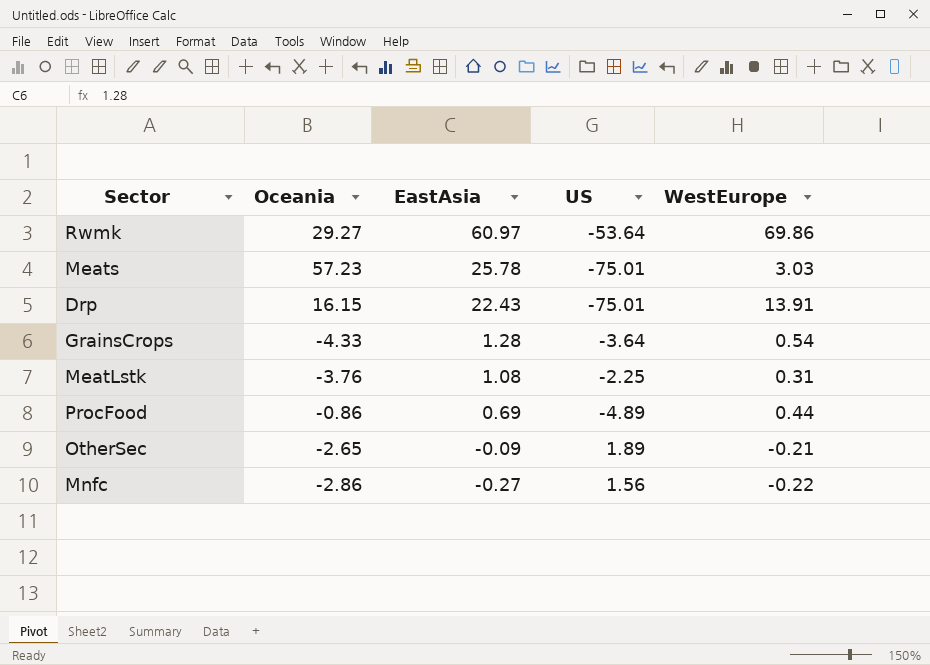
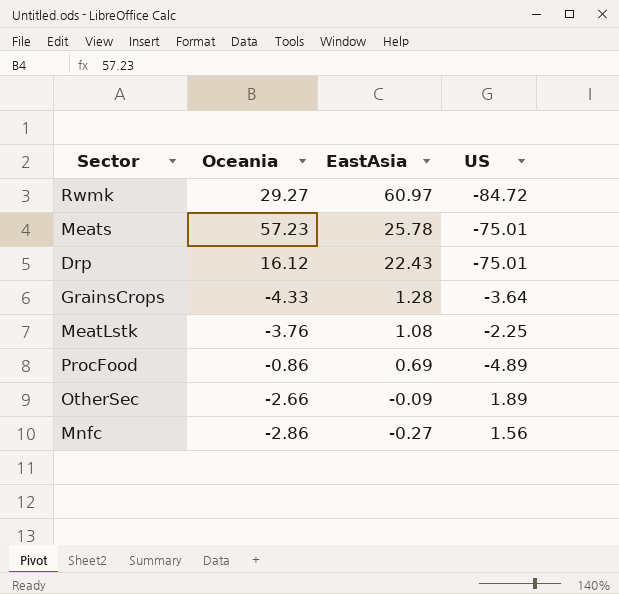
column WestEurope | position: 5 -> none
Rwmk | US: -53.64 -> -84.72
Drp | Oceania: 16.15 -> 16.12
OtherSec | Oceania: -2.65 -> -2.66

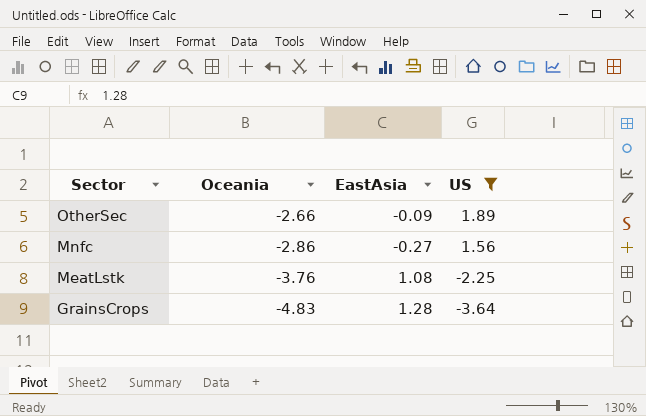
filter: none -> US >= -3.64
row order: EastAsia descending -> Sector descending
GrainsCrops | Oceania: -4.33 -> -4.83

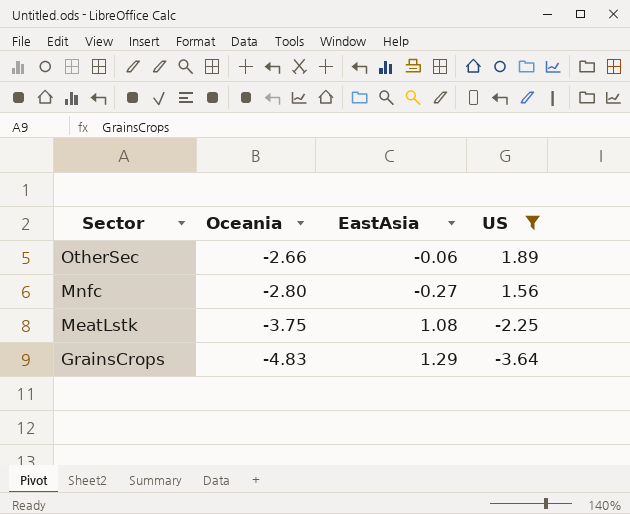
OtherSec | EastAsia: -0.09 -> -0.06
Mnfc | Oceania: -2.86 -> -2.80
MeatLstk | Oceania: -3.76 -> -3.75
GrainsCrops | EastAsia: 1.28 -> 1.29

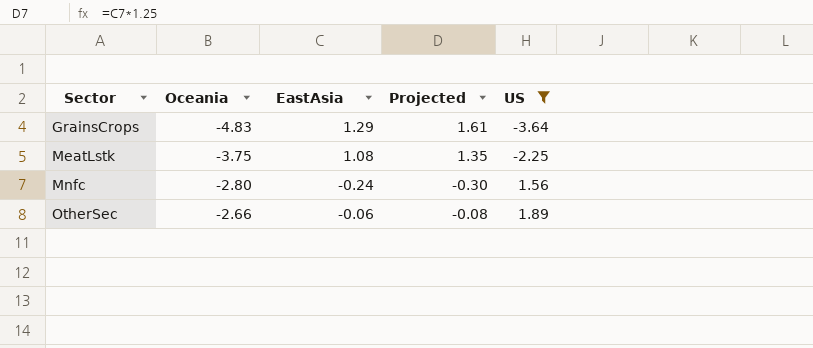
row order: Sector descending -> Sector ascending
column Projected | formula: none -> [EastAsia] * 1.25
Mnfc | EastAsia: -0.27 -> -0.24

